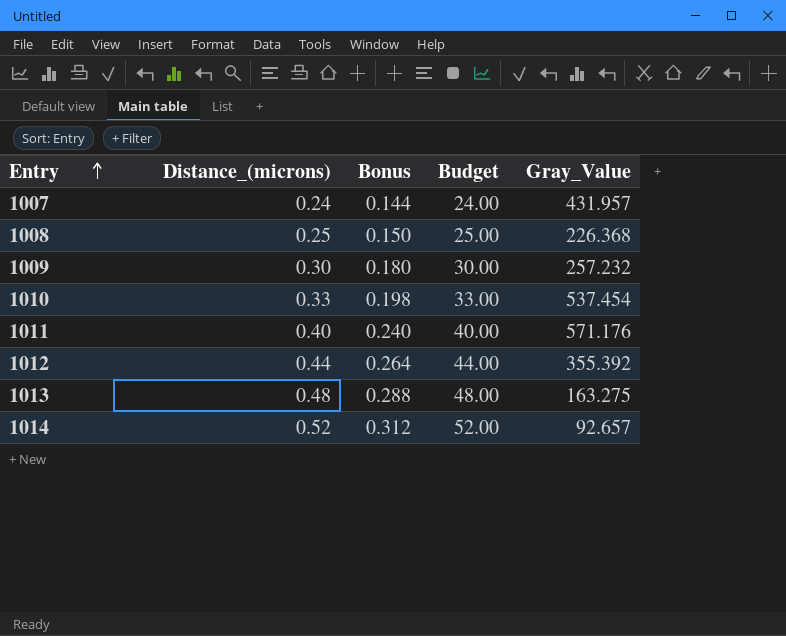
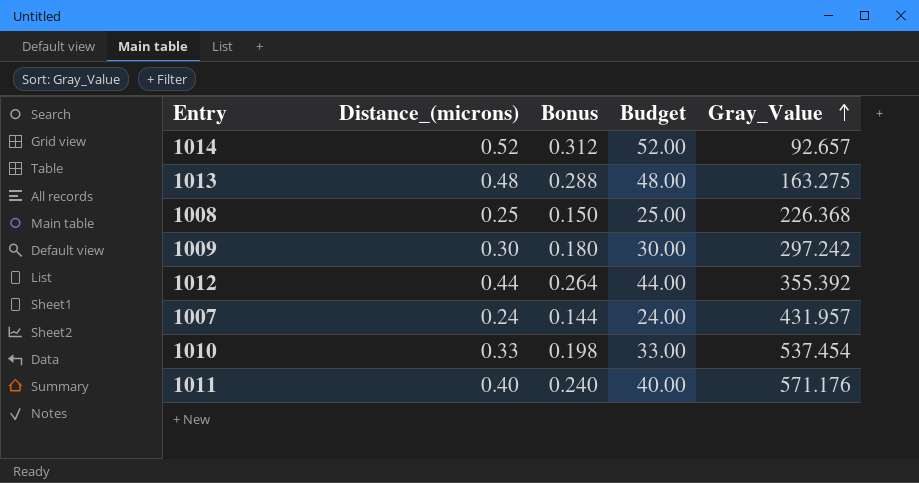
row order: Entry ascending -> Gray_Value ascending
1009 | Gray_Value: 257.232 -> 297.242

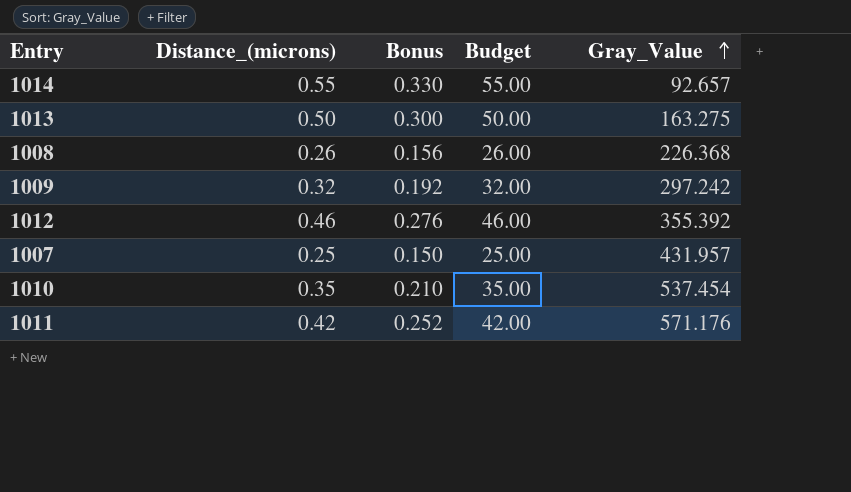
1014 | Distance_(microns): 0.52 -> 0.55
1014 | Bonus: 0.312 -> 0.330
1014 | Budget: 52.00 -> 55.00
1013 | Distance_(microns): 0.48 -> 0.50
1013 | Bonus: 0.288 -> 0.300
1013 | Budget: 48.00 -> 50.00
1008 | Distance_(microns): 0.25 -> 0.26
1008 | Bonus: 0.150 -> 0.156
1008 | Budget: 25.00 -> 26.00
1009 | Distance_(microns): 0.30 -> 0.32
1009 | Bonus: 0.180 -> 0.192
1009 | Budget: 30.00 -> 32.00
1012 | Distance_(microns): 0.44 -> 0.46
1012 | Bonus: 0.264 -> 0.276
1012 | Budget: 44.00 -> 46.00
1007 | Distance_(microns): 0.24 -> 0.25
1007 | Bonus: 0.144 -> 0.150
1007 | Budget: 24.00 -> 25.00
1010 | Distance_(microns): 0.33 -> 0.35
1010 | Bonus: 0.198 -> 0.210
1010 | Budget: 33.00 -> 35.00
1011 | Distance_(microns): 0.40 -> 0.42
1011 | Bonus: 0.240 -> 0.252
1011 | Budget: 40.00 -> 42.00

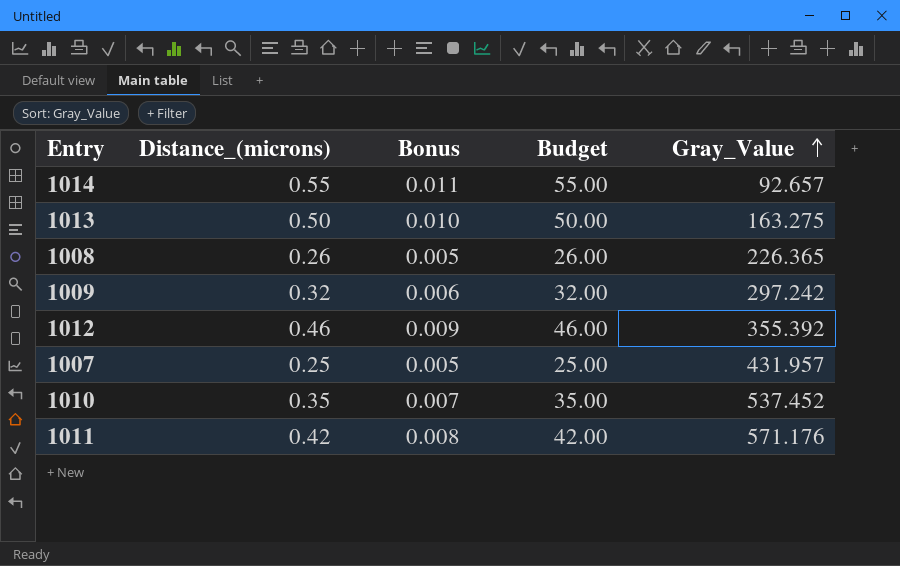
column Bonus | formula: [Distance_(microns)] * 0.6 -> [Distance_(microns)] * 0.02
1008 | Gray_Value: 226.368 -> 226.365
1010 | Gray_Value: 537.454 -> 537.452

